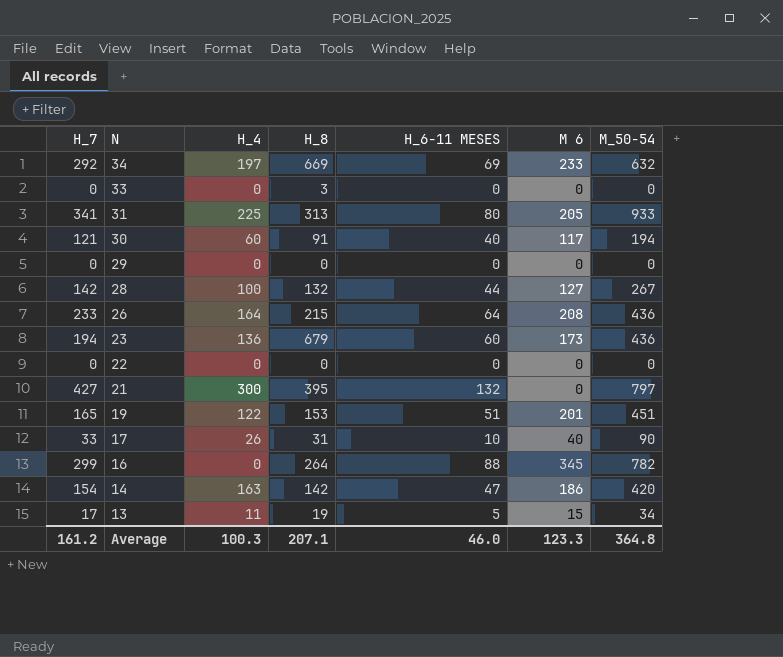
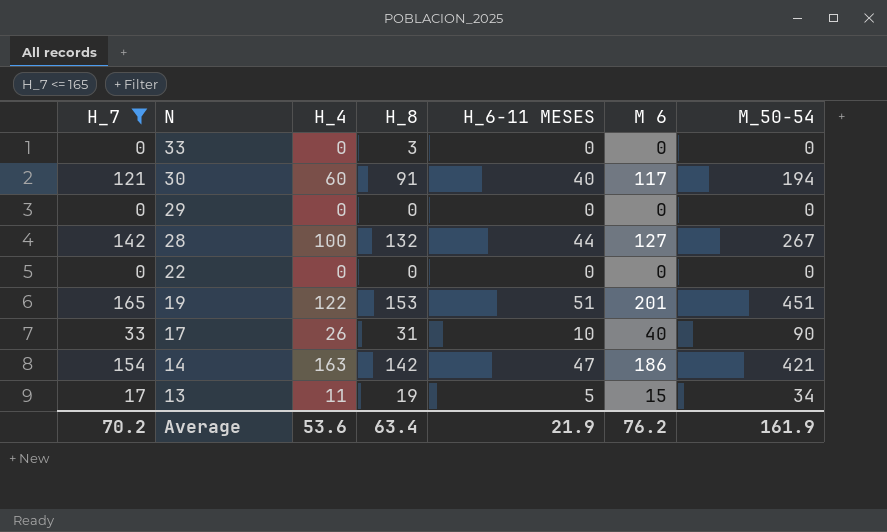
filter: none -> H_7 <= 165
14 | M_50-54: 420 -> 421
Average | H_7: 161.2 -> 70.2
Average | H_4: 100.3 -> 53.6
Average | H_8: 207.1 -> 63.4
Average | H_6-11 MESES: 46.0 -> 21.9
Average | M 6: 123.3 -> 76.2
Average | M_50-54: 364.8 -> 161.9

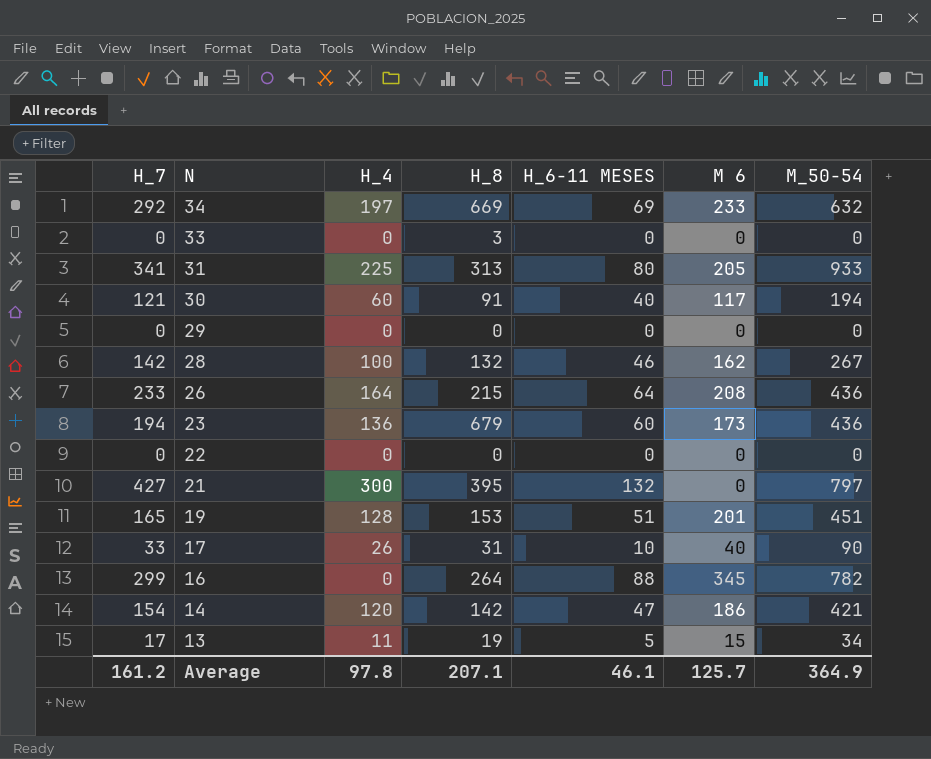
filter: H_7 <= 165 -> none
28 | H_6-11 MESES: 44 -> 46
28 | M 6: 127 -> 162
19 | H_4: 122 -> 128
14 | H_4: 163 -> 120
Average | H_7: 70.2 -> 161.2
Average | H_4: 53.6 -> 97.8
Average | H_8: 63.4 -> 207.1
Average | H_6-11 MESES: 21.9 -> 46.1
Average | M 6: 76.2 -> 125.7
Average | M_50-54: 161.9 -> 364.9

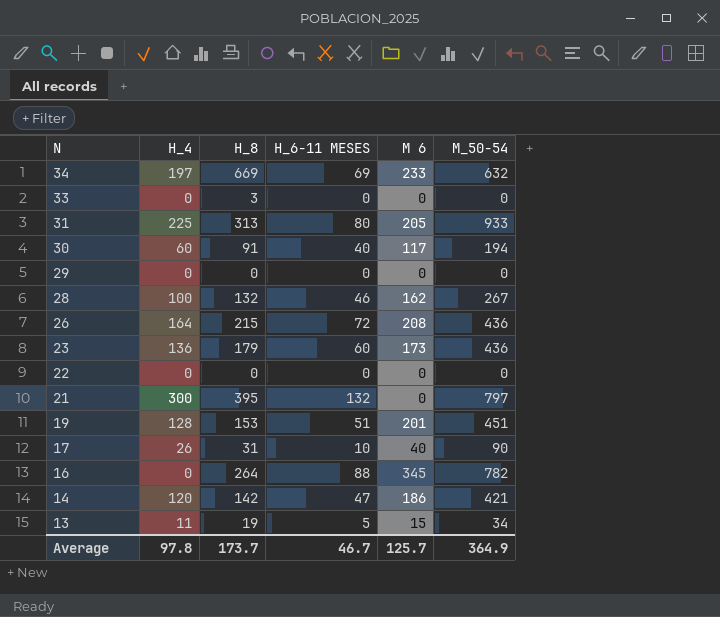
column H_7 | position: 1 -> none
26 | H_6-11 MESES: 64 -> 72
23 | H_8: 679 -> 179
Average | H_8: 207.1 -> 173.7
Average | H_6-11 MESES: 46.1 -> 46.7

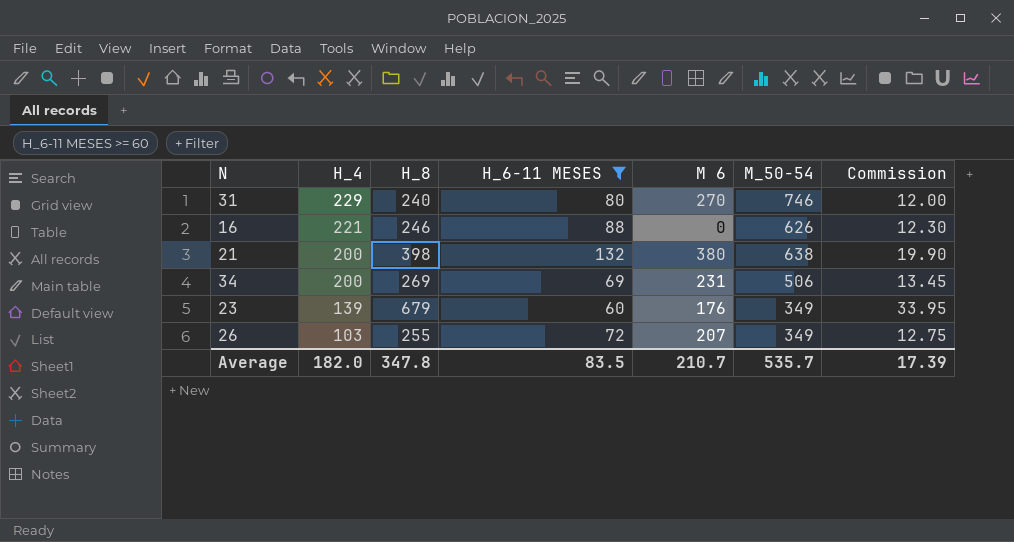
filter: none -> H_6-11 MESES >= 60
row order: N descending -> H_4 descending
column Commission | formula: none -> [H_8] * 0.05
31 | H_4: 225 -> 229
31 | H_8: 313 -> 240
31 | M 6: 205 -> 270
31 | M_50-54: 933 -> 746
16 | H_4: 0 -> 221
16 | H_8: 264 -> 246
16 | M 6: 345 -> 0
16 | M_50-54: 782 -> 626
21 | H_4: 300 -> 200
21 | H_8: 395 -> 398
21 | M 6: 0 -> 380
21 | M_50-54: 797 -> 638
34 | H_4: 197 -> 200
34 | H_8: 669 -> 269
34 | M 6: 233 -> 231
34 | M_50-54: 632 -> 506
23 | H_4: 136 -> 139
23 | H_8: 179 -> 679
23 | M 6: 173 -> 176
23 | M_50-54: 436 -> 349
26 | H_4: 164 -> 103
26 | H_8: 215 -> 255
26 | M 6: 208 -> 207
26 | M_50-54: 436 -> 349
Average | H_4: 97.8 -> 182.0
Average | H_8: 173.7 -> 347.8
Average | H_6-11 MESES: 46.7 -> 83.5
Average | M 6: 125.7 -> 210.7
Average | M_50-54: 364.9 -> 535.7

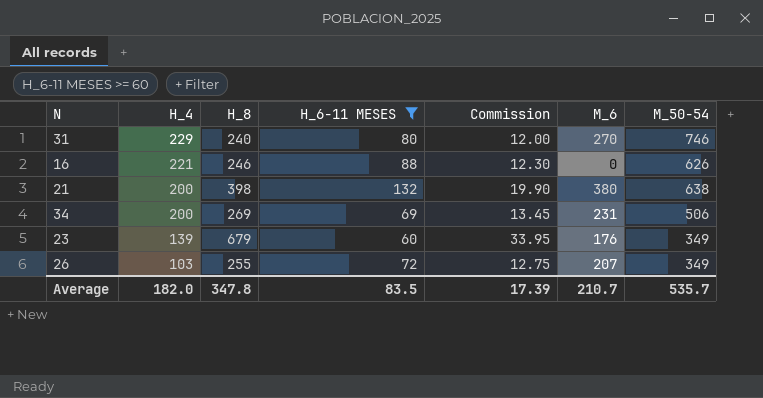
column Commission | position: 7 -> 5
column name: M 6 -> M_6

